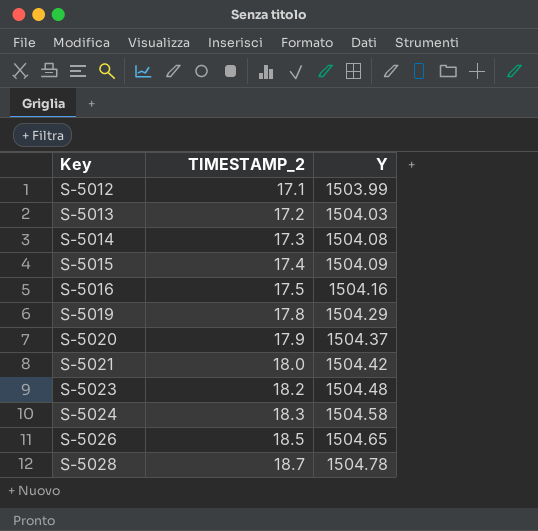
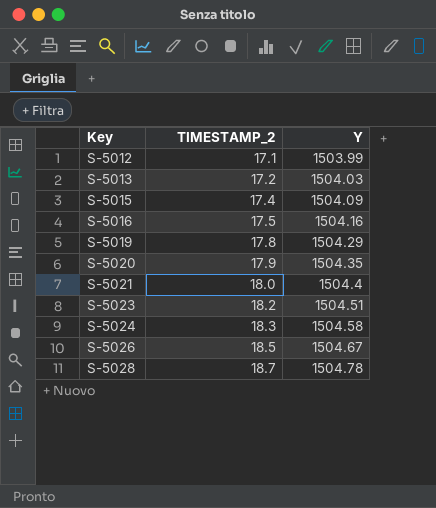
row S-5014: 17.3 | 1504.08 -> none
S-5020 | Y: 1504.37 -> 1504.35
S-5021 | Y: 1504.42 -> 1504.4
S-5023 | Y: 1504.48 -> 1504.51
S-5026 | Y: 1504.65 -> 1504.67

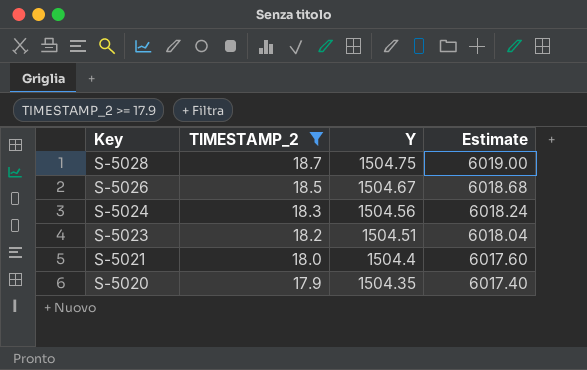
filter: none -> TIMESTAMP_2 >= 17.9
row order: Key ascending -> Key descending
column Estimate | formula: none -> [Y] * 4
S-5028 | Y: 1504.78 -> 1504.75
S-5024 | Y: 1504.58 -> 1504.56

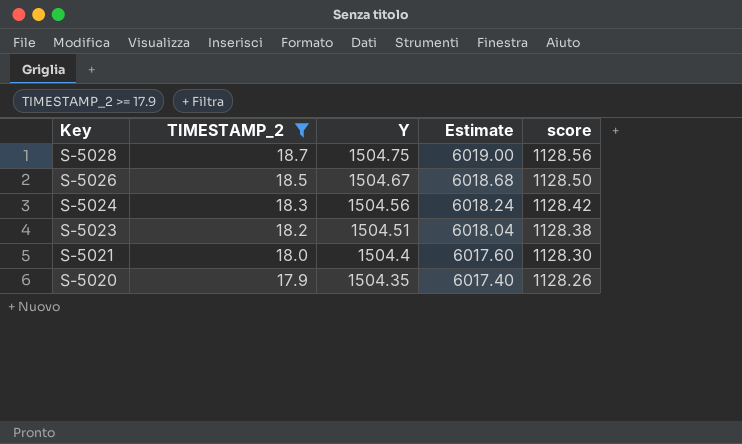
column score | formula: none -> [Y] * 0.75

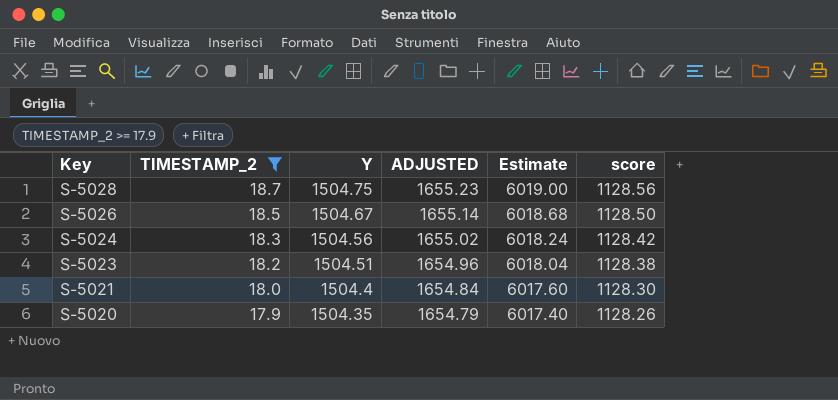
column ADJUSTED | formula: none -> [Y] * 1.1

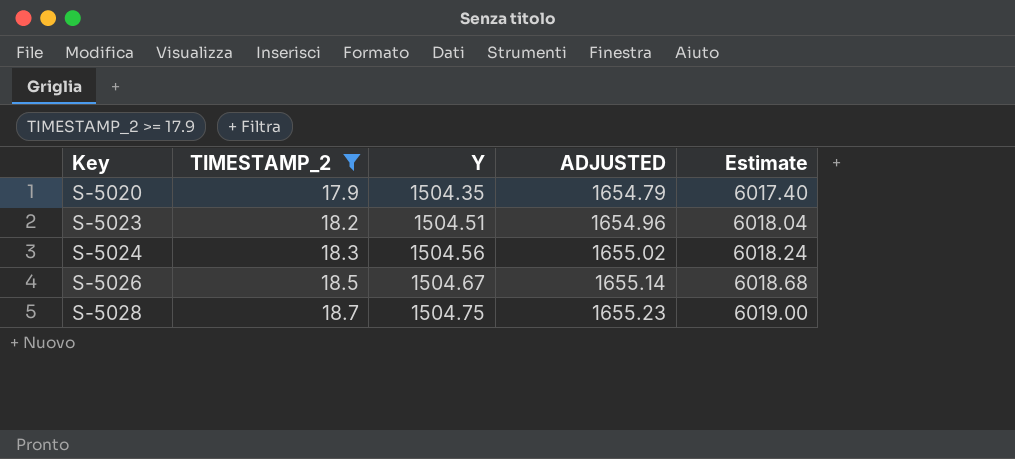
row order: Key descending -> Key ascending
column score | formula: [Y] * 0.75 -> none
row S-5021: 18.0 | 1504.4 | 1654.84 | 6017.60 | 1128.30 -> none

